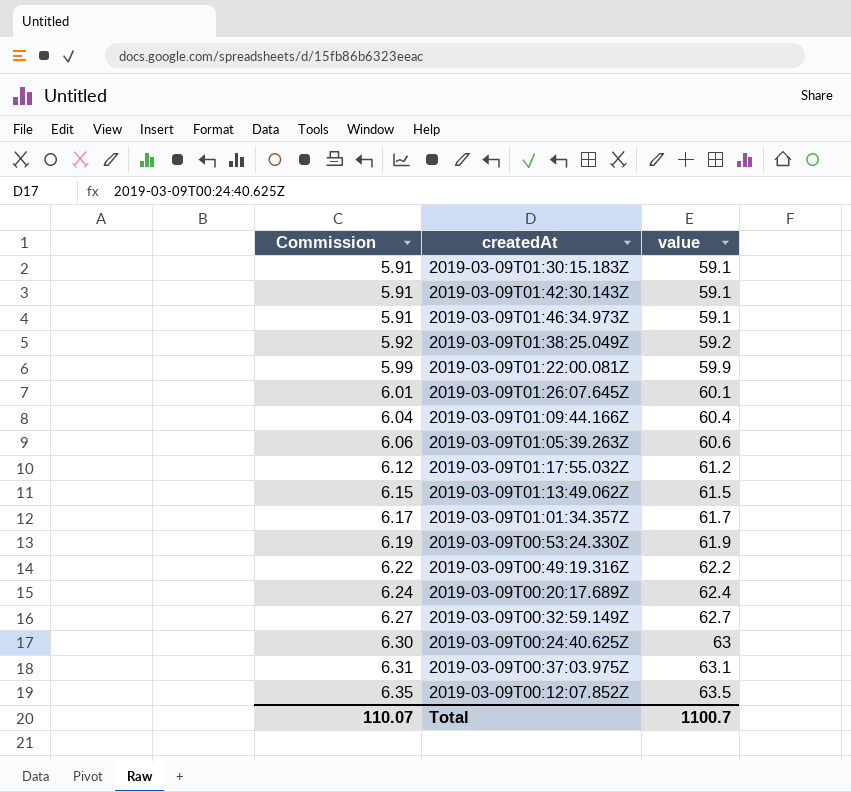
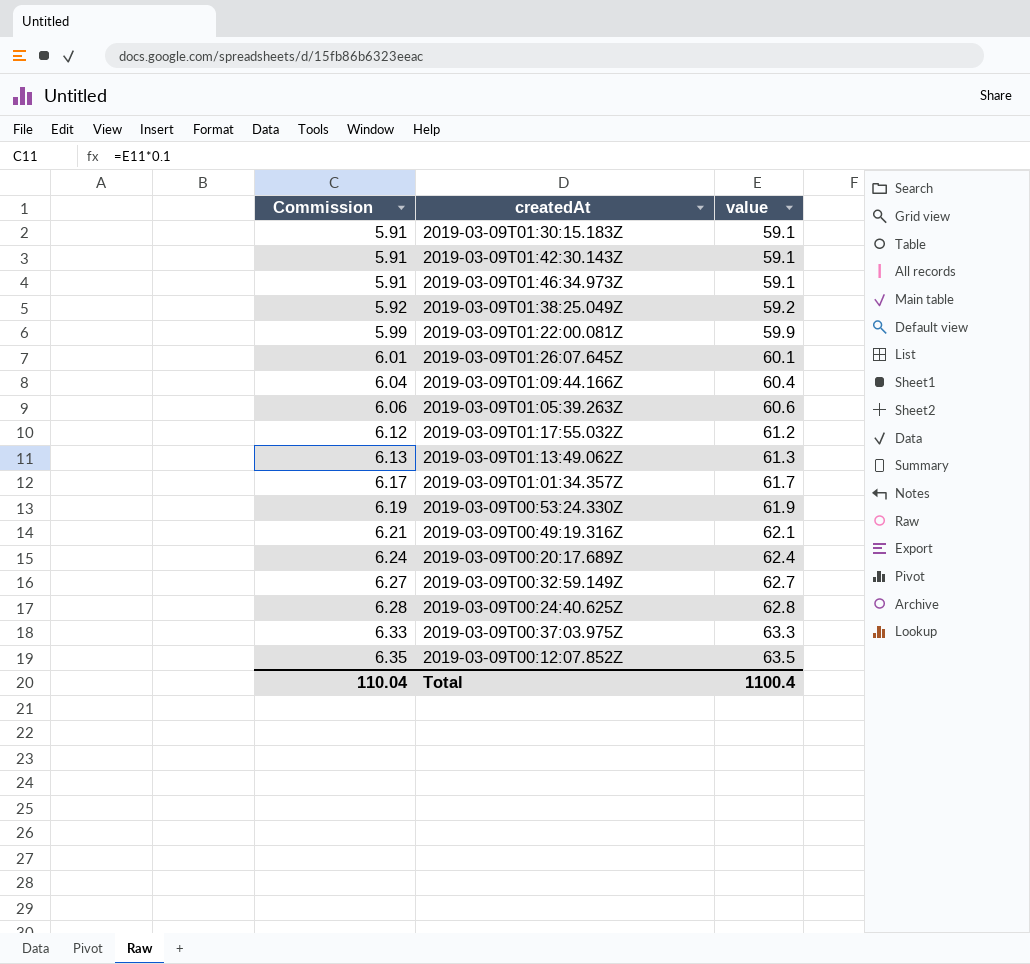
2019-03-09T01:13:49.062Z | Commission: 6.15 -> 6.13
2019-03-09T01:13:49.062Z | value: 61.5 -> 61.3
2019-03-09T00:49:19.316Z | Commission: 6.22 -> 6.21
2019-03-09T00:49:19.316Z | value: 62.2 -> 62.1
2019-03-09T00:24:40.625Z | Commission: 6.30 -> 6.28
2019-03-09T00:24:40.625Z | value: 63 -> 62.8
2019-03-09T00:37:03.975Z | Commission: 6.31 -> 6.33
2019-03-09T00:37:03.975Z | value: 63.1 -> 63.3
Total | Commission: 110.07 -> 110.04
Total | value: 1100.7 -> 1100.4

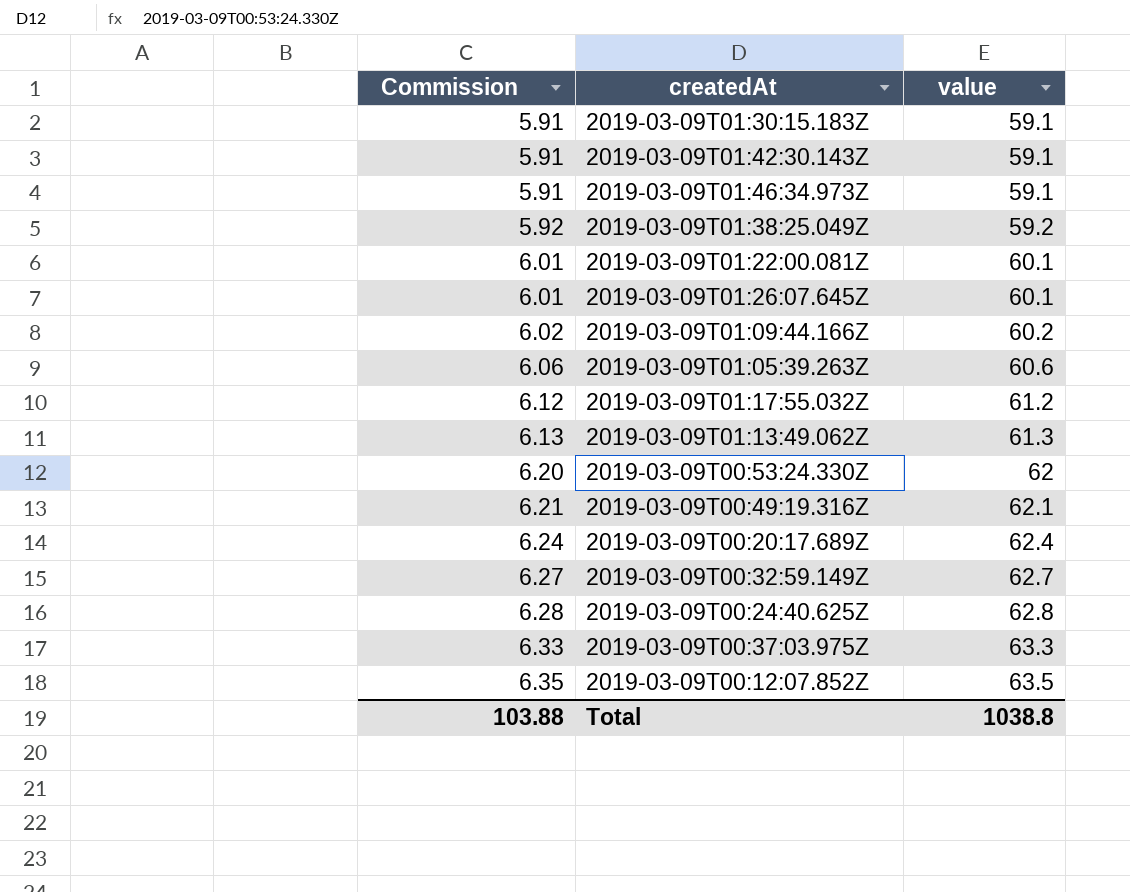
row 2019-03-09T01:01:34.357Z: 6.17 | 61.7 -> none
2019-03-09T01:22:00.081Z | Commission: 5.99 -> 6.01
2019-03-09T01:22:00.081Z | value: 59.9 -> 60.1
2019-03-09T01:09:44.166Z | Commission: 6.04 -> 6.02
2019-03-09T01:09:44.166Z | value: 60.4 -> 60.2
2019-03-09T00:53:24.330Z | Commission: 6.19 -> 6.20
2019-03-09T00:53:24.330Z | value: 61.9 -> 62
Total | Commission: 110.04 -> 103.88
Total | value: 1100.4 -> 1038.8

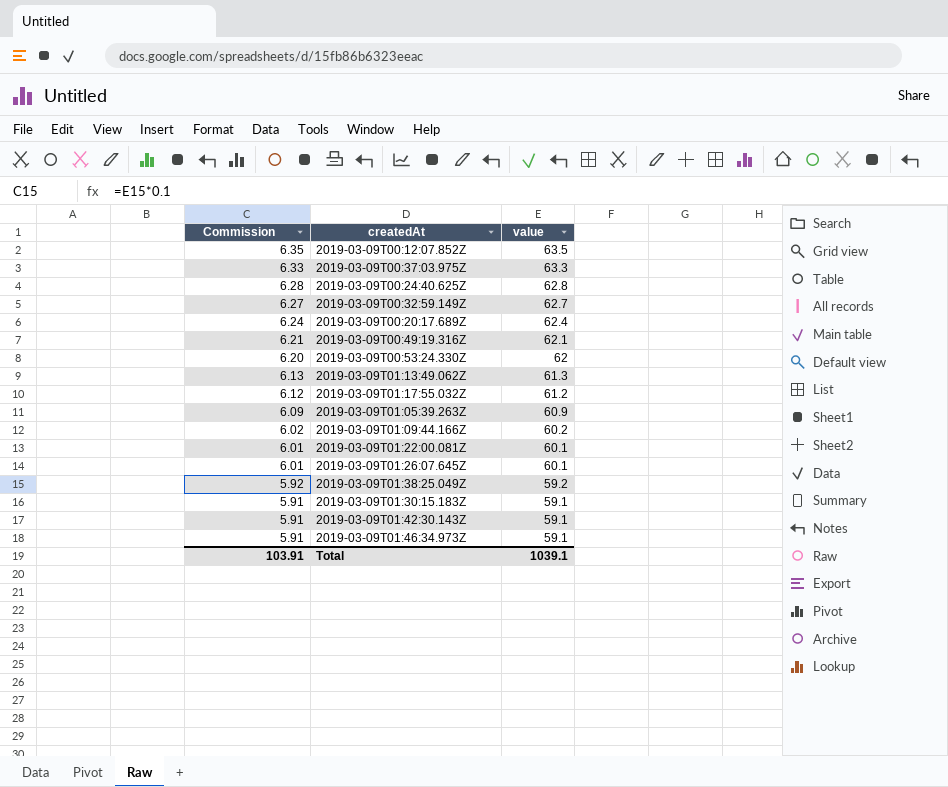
row order: Commission ascending -> Commission descending
2019-03-09T01:05:39.263Z | Commission: 6.06 -> 6.09
2019-03-09T01:05:39.263Z | value: 60.6 -> 60.9
Total | Commission: 103.88 -> 103.91
Total | value: 1038.8 -> 1039.1

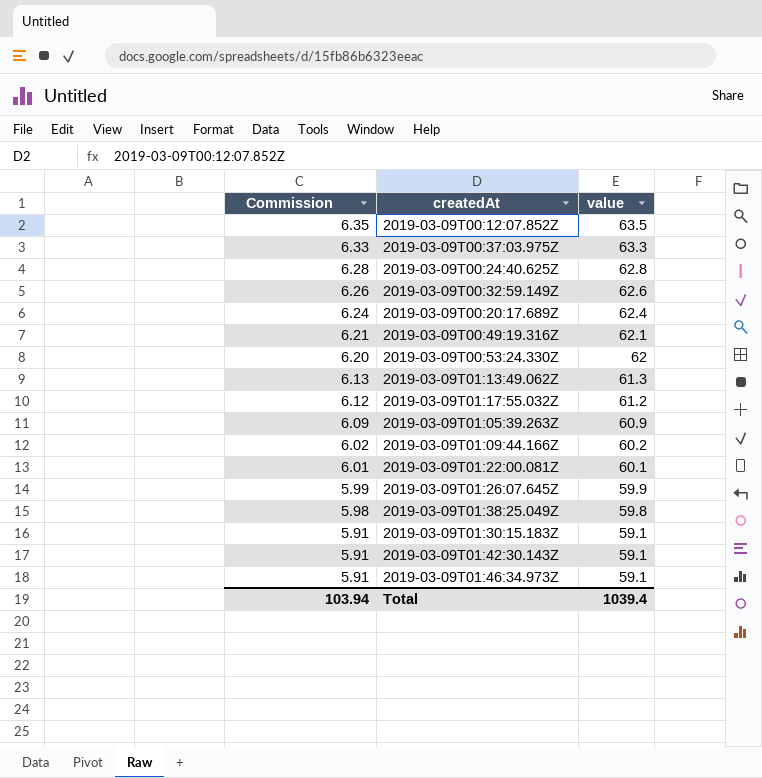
2019-03-09T00:32:59.149Z | Commission: 6.27 -> 6.26
2019-03-09T00:32:59.149Z | value: 62.7 -> 62.6
2019-03-09T01:26:07.645Z | Commission: 6.01 -> 5.99
2019-03-09T01:26:07.645Z | value: 60.1 -> 59.9
2019-03-09T01:38:25.049Z | Commission: 5.92 -> 5.98
2019-03-09T01:38:25.049Z | value: 59.2 -> 59.8
Total | Commission: 103.91 -> 103.94
Total | value: 1039.1 -> 1039.4

